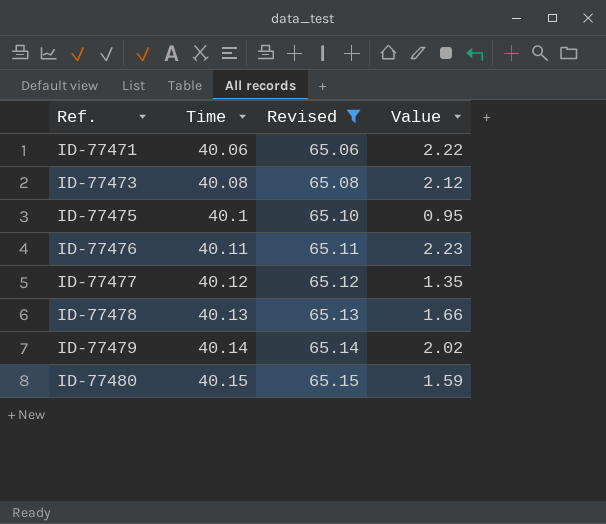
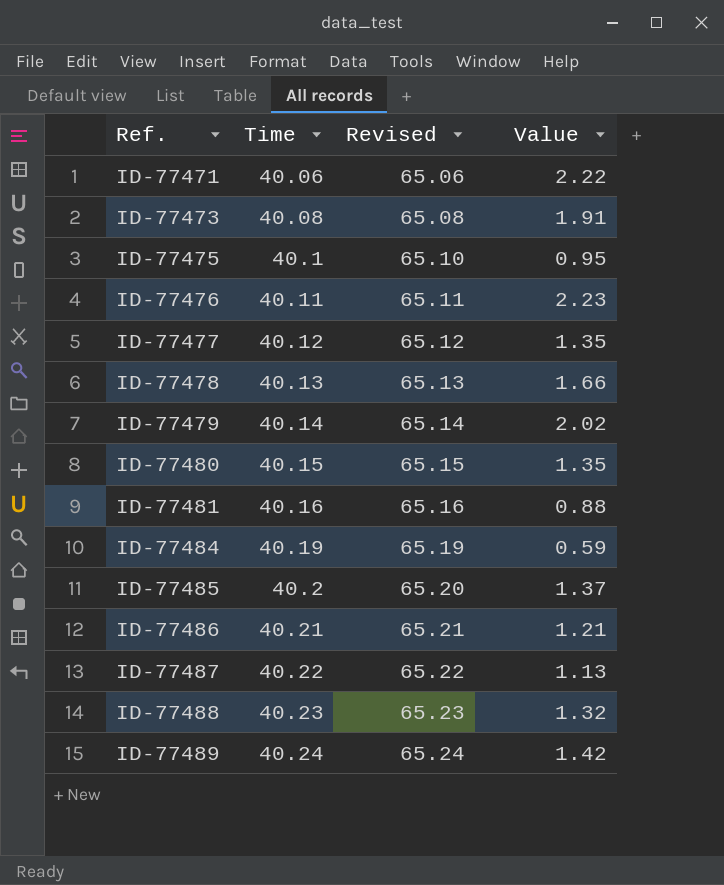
filter: Revised <= 65.15 -> none
ID-77473 | Value: 2.12 -> 1.91
ID-77480 | Value: 1.59 -> 1.35

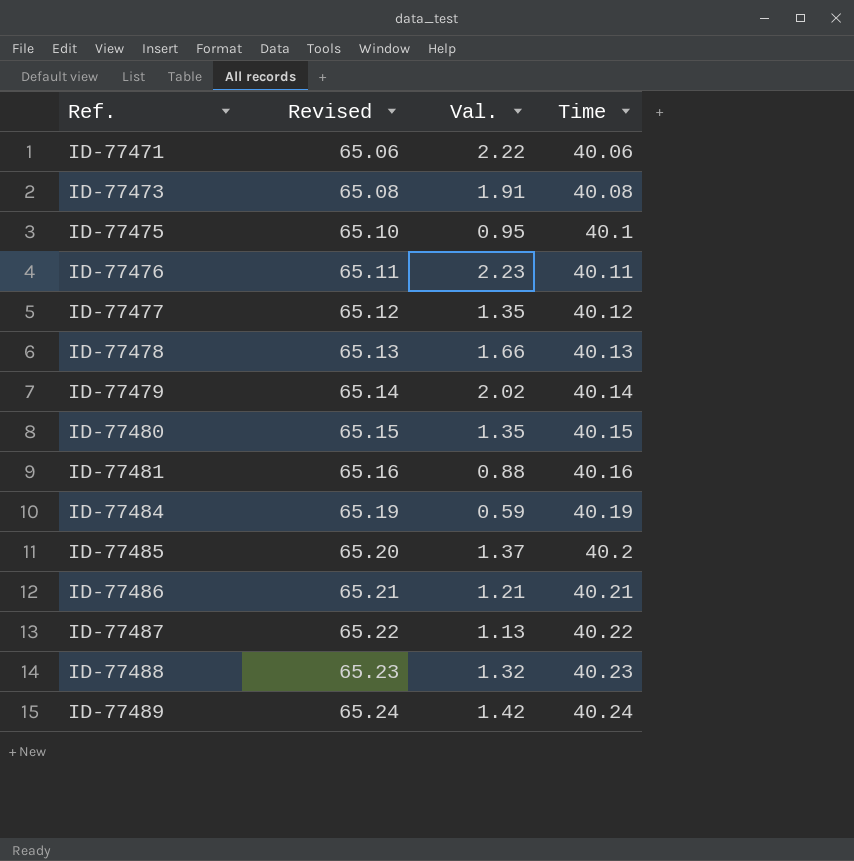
column name: Value -> Val.
column Time | position: 2 -> 4

